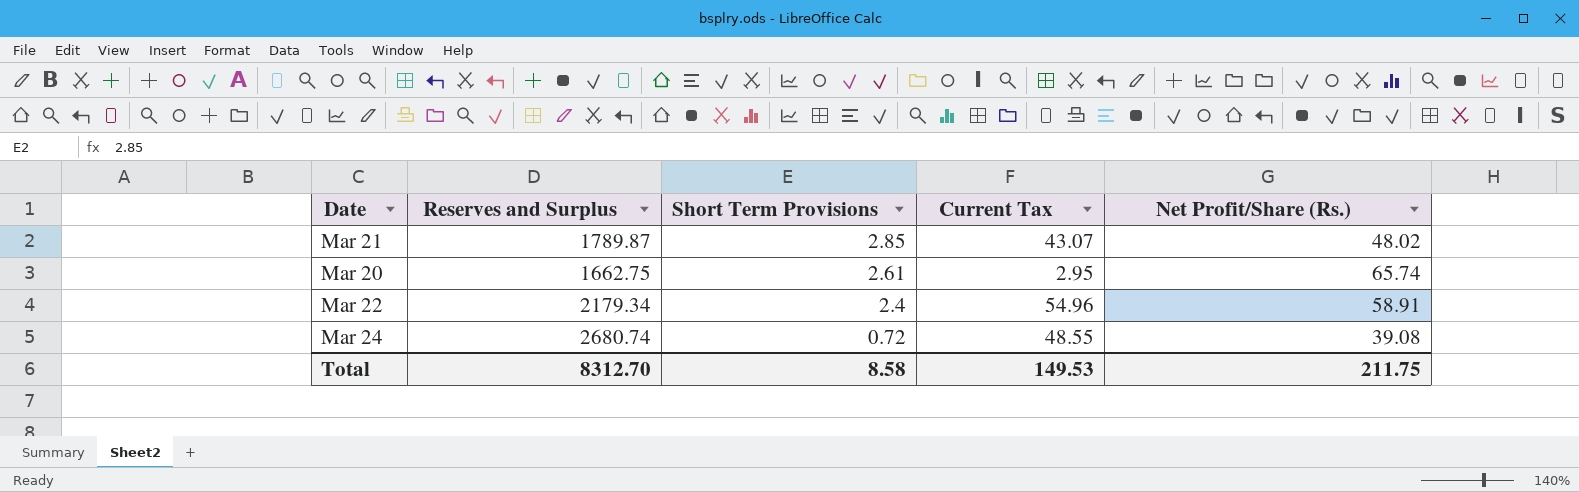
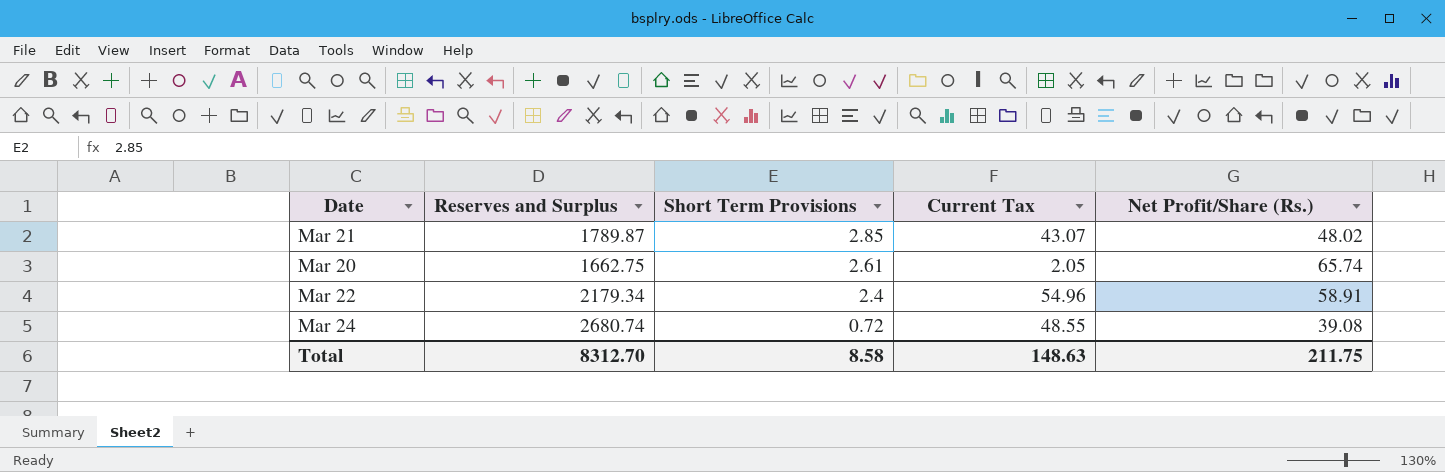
Mar 20 | Current Tax: 2.95 -> 2.05
Total | Current Tax: 149.53 -> 148.63

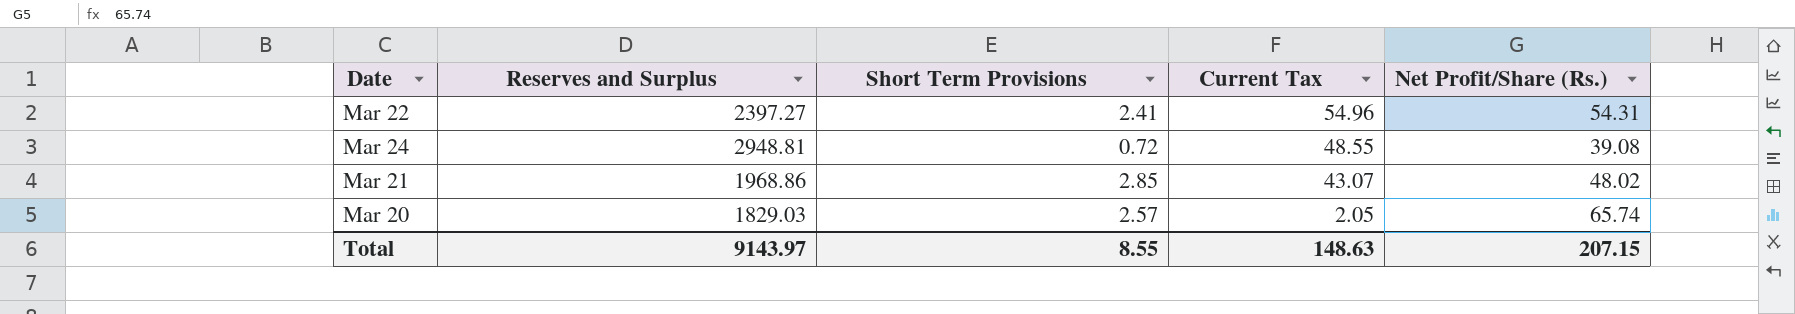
row order: Short Term Provisions descending -> Current Tax descending
Mar 22 | Reserves and Surplus: 2179.34 -> 2397.27
Mar 22 | Short Term Provisions: 2.4 -> 2.41
Mar 22 | Net Profit/Share (Rs.): 58.91 -> 54.31
Mar 24 | Reserves and Surplus: 2680.74 -> 2948.81
Mar 21 | Reserves and Surplus: 1789.87 -> 1968.86
Mar 20 | Reserves and Surplus: 1662.75 -> 1829.03
Mar 20 | Short Term Provisions: 2.61 -> 2.57
Total | Reserves and Surplus: 8312.70 -> 9143.97
Total | Short Term Provisions: 8.58 -> 8.55
Total | Net Profit/Share (Rs.): 211.75 -> 207.15

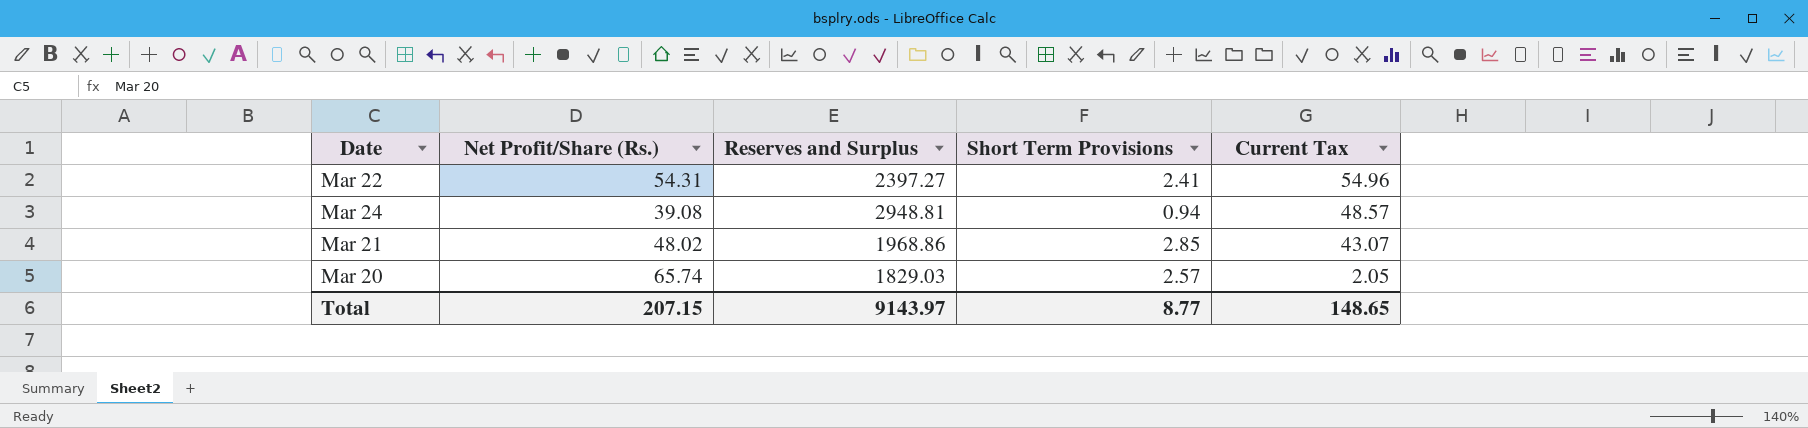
column Net Profit/Share (Rs.) | position: 5 -> 2
Mar 24 | Short Term Provisions: 0.72 -> 0.94
Mar 24 | Current Tax: 48.55 -> 48.57
Total | Short Term Provisions: 8.55 -> 8.77
Total | Current Tax: 148.63 -> 148.65

